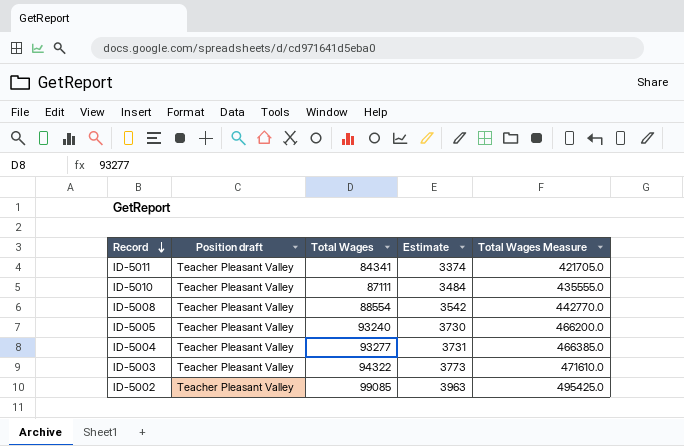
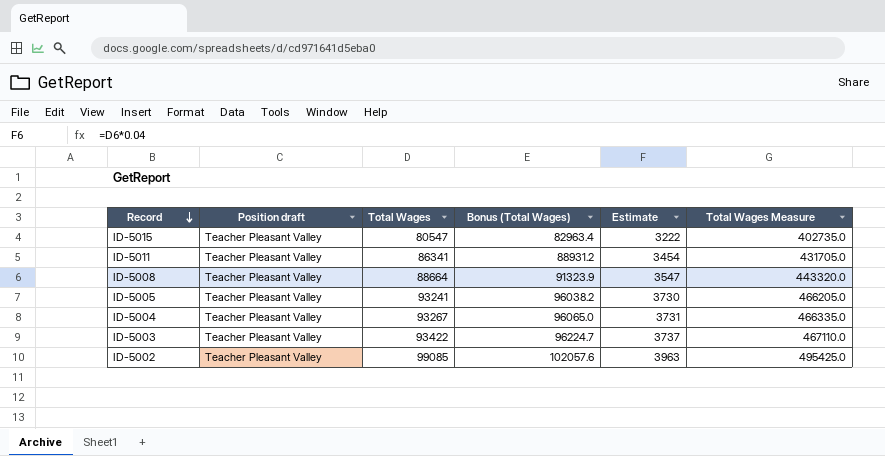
column Bonus (Total Wages) | formula: none -> [Total Wages] * 1.03
row ID-5010: Teacher Pleasant Valley | 87111 | 3484 | 435555.0 -> none
row ID-5015: none -> Teacher Pleasant Valley | 80547 | 82963.4 | 3222 | 402735.0
ID-5011 | Total Wages: 84341 -> 86341
ID-5011 | Estimate: 3374 -> 3454
ID-5011 | Total Wages Measure: 421705.0 -> 431705.0
ID-5008 | Total Wages: 88554 -> 88664
ID-5008 | Estimate: 3542 -> 3547
ID-5008 | Total Wages Measure: 442770.0 -> 443320.0
ID-5005 | Total Wages: 93240 -> 93241
ID-5005 | Total Wages Measure: 466200.0 -> 466205.0
ID-5004 | Total Wages: 93277 -> 93267
ID-5004 | Total Wages Measure: 466385.0 -> 466335.0
ID-5003 | Total Wages: 94322 -> 93422
ID-5003 | Estimate: 3773 -> 3737
ID-5003 | Total Wages Measure: 471610.0 -> 467110.0

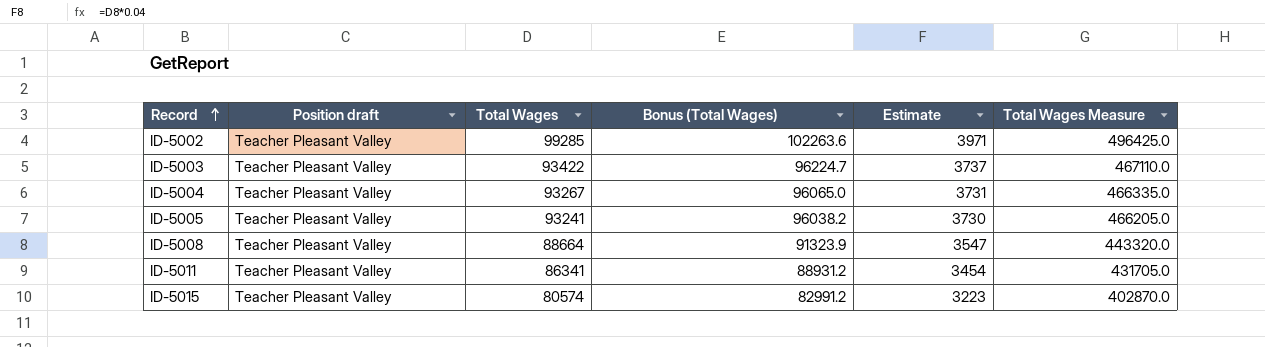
row order: Record descending -> Record ascending
ID-5002 | Total Wages: 99085 -> 99285
ID-5002 | Bonus (Total Wages): 102057.6 -> 102263.6
ID-5002 | Estimate: 3963 -> 3971
ID-5002 | Total Wages Measure: 495425.0 -> 496425.0
ID-5015 | Total Wages: 80547 -> 80574
ID-5015 | Bonus (Total Wages): 82963.4 -> 82991.2
ID-5015 | Estimate: 3222 -> 3223
ID-5015 | Total Wages Measure: 402735.0 -> 402870.0

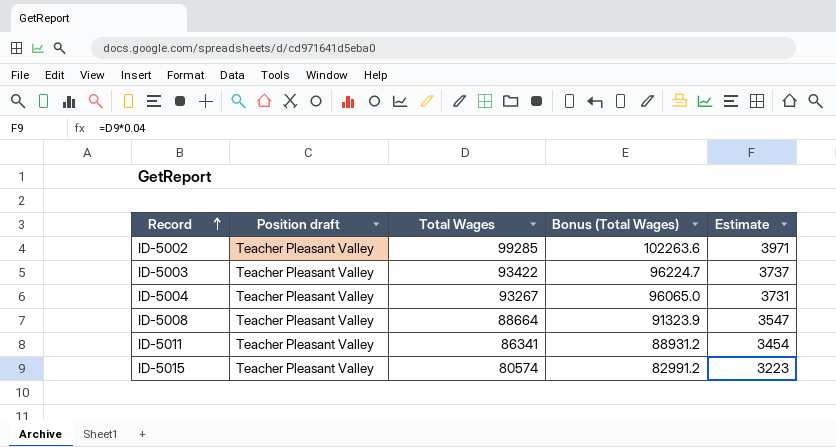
column Total Wages Measure | formula: [Total Wages] * 5 -> none
row ID-5005: Teacher Pleasant Valley | 93241 | 96038.2 | 3730 | 466205.0 -> none

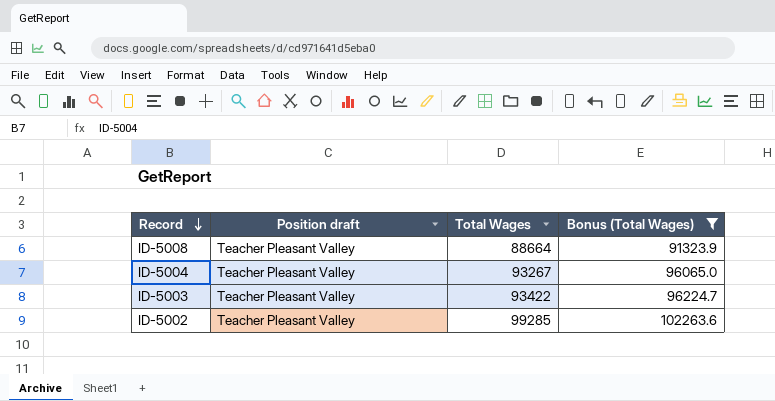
filter: none -> Bonus (Total Wages) >= 91323.9
row order: Record ascending -> Record descending
column Estimate | formula: [Total Wages] * 0.04 -> none

